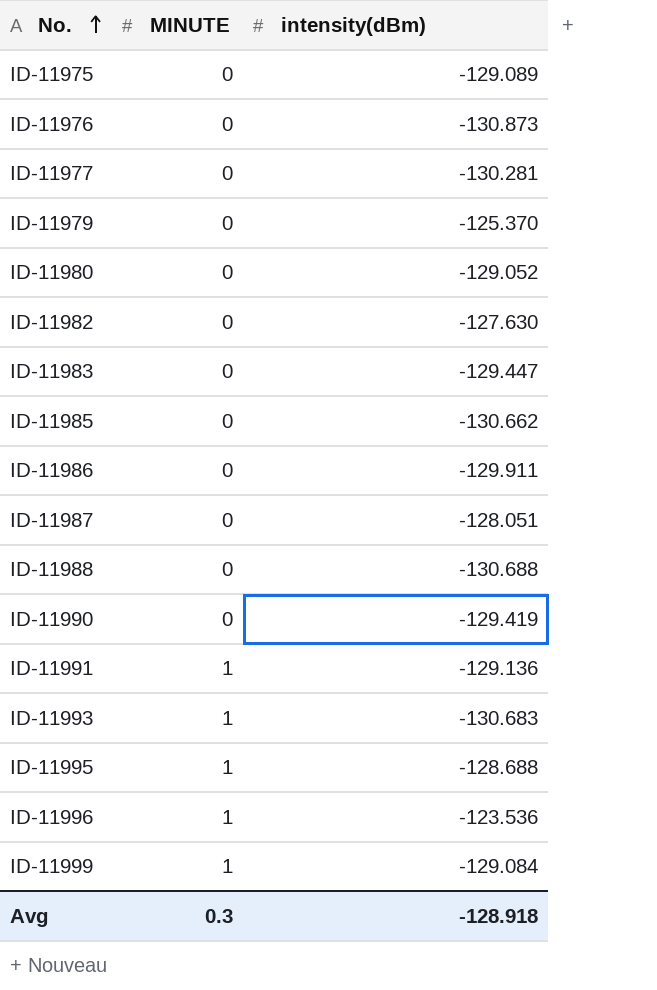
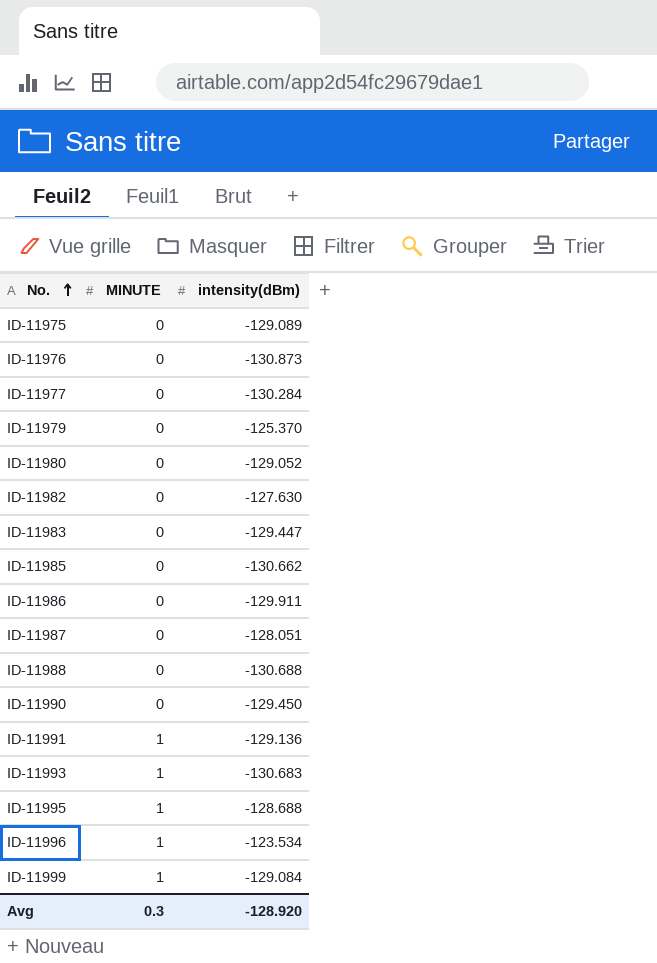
ID-11977 | intensity(dBm): -130.281 -> -130.284
ID-11990 | intensity(dBm): -129.419 -> -129.450
ID-11996 | intensity(dBm): -123.536 -> -123.534
Avg | intensity(dBm): -128.918 -> -128.920

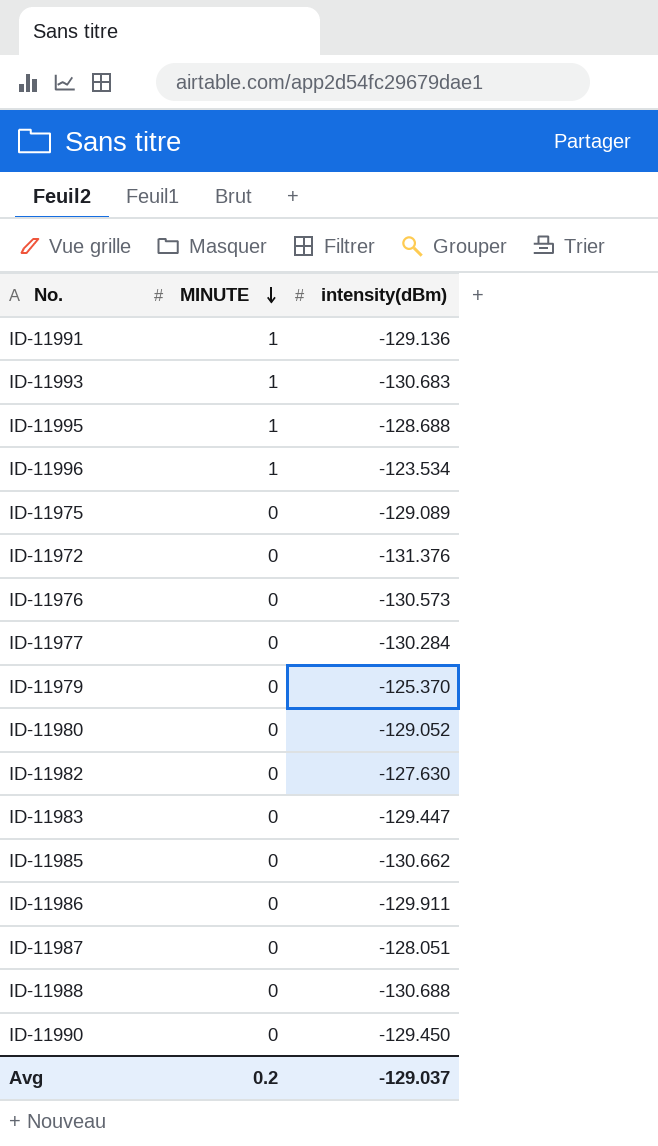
row order: No. ascending -> MINUTE descending
row ID-11999: 1 | -129.084 -> none
row ID-11972: none -> 0 | -131.376
ID-11976 | intensity(dBm): -130.873 -> -130.573
Avg | MINUTE: 0.3 -> 0.2
Avg | intensity(dBm): -128.920 -> -129.037

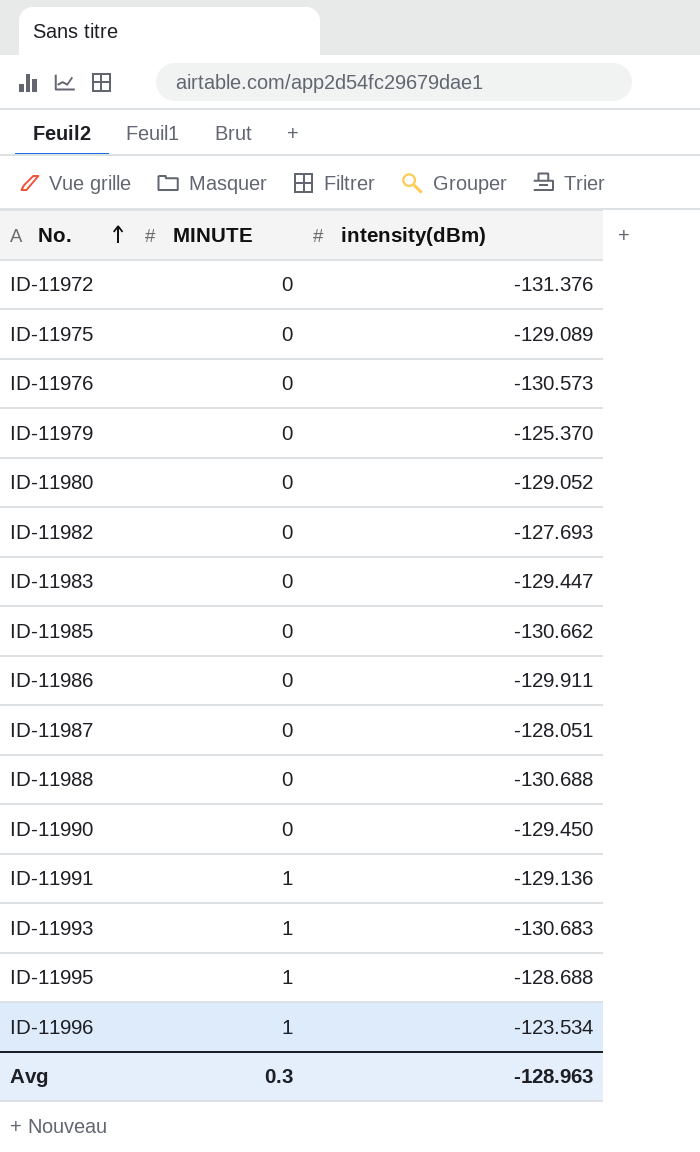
row order: MINUTE descending -> No. ascending
row ID-11977: 0 | -130.284 -> none
ID-11982 | intensity(dBm): -127.630 -> -127.693
Avg | MINUTE: 0.2 -> 0.3
Avg | intensity(dBm): -129.037 -> -128.963

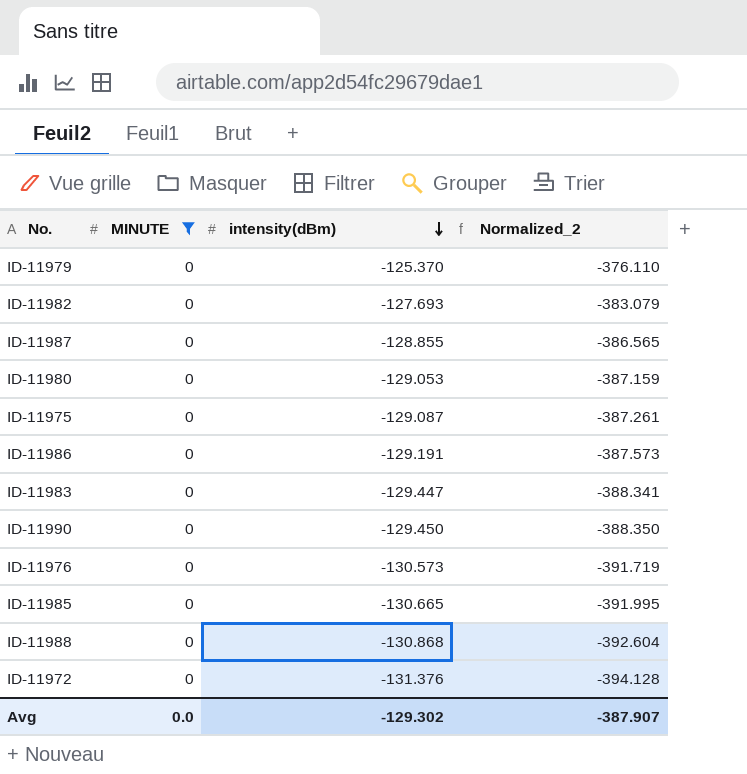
filter: none -> MINUTE = 0
row order: No. ascending -> intensity(dBm) descending
column Normalized_2 | formula: none -> [intensity(dBm)] * 3
ID-11987 | intensity(dBm): -128.051 -> -128.855
ID-11980 | intensity(dBm): -129.052 -> -129.053
ID-11975 | intensity(dBm): -129.089 -> -129.087
ID-11986 | intensity(dBm): -129.911 -> -129.191
ID-11985 | intensity(dBm): -130.662 -> -130.665
ID-11988 | intensity(dBm): -130.688 -> -130.868
Avg | MINUTE: 0.3 -> 0.0
Avg | intensity(dBm): -128.963 -> -129.302

